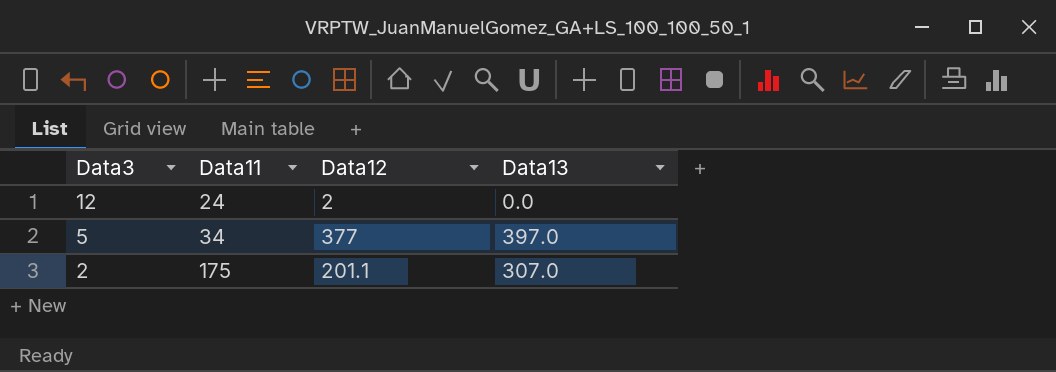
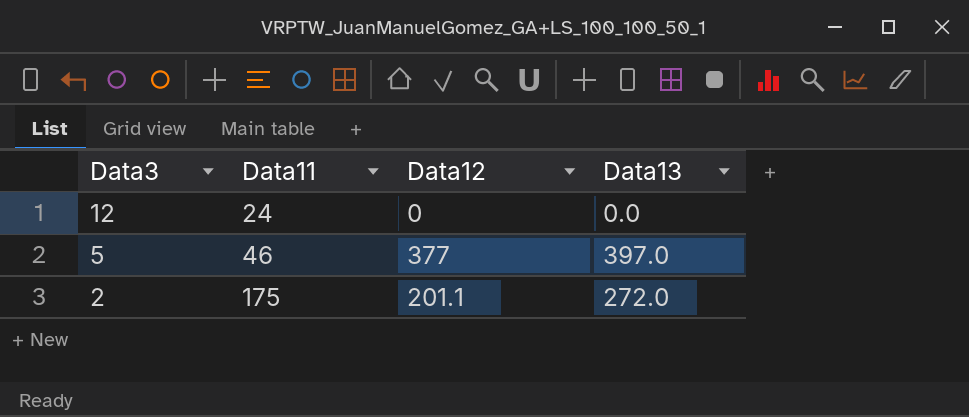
12 | Data12: 2 -> 0
5 | Data11: 34 -> 46
2 | Data13: 307.0 -> 272.0

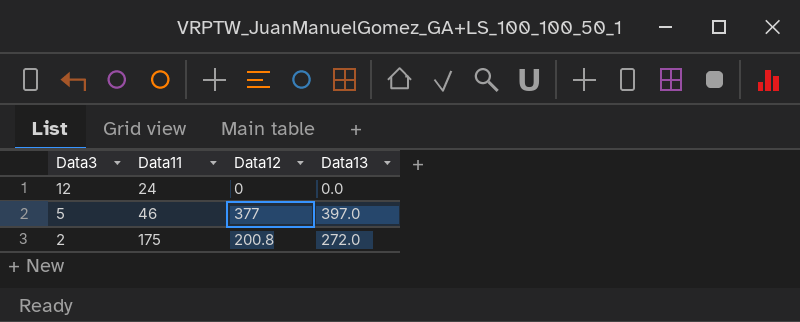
2 | Data12: 201.1 -> 200.8

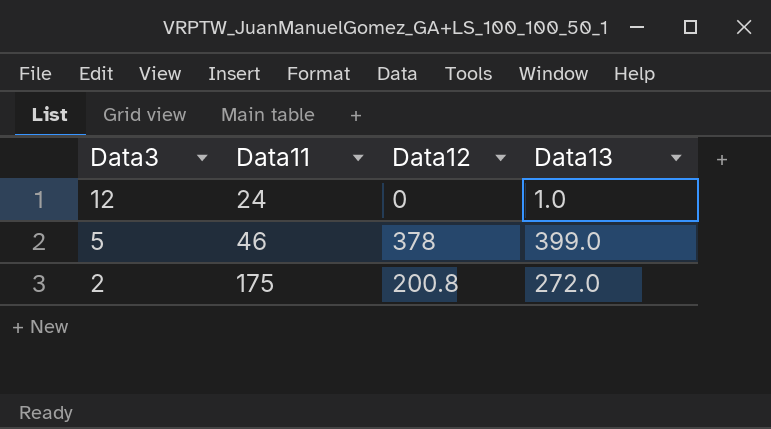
12 | Data13: 0.0 -> 1.0
5 | Data12: 377 -> 378
5 | Data13: 397.0 -> 399.0

